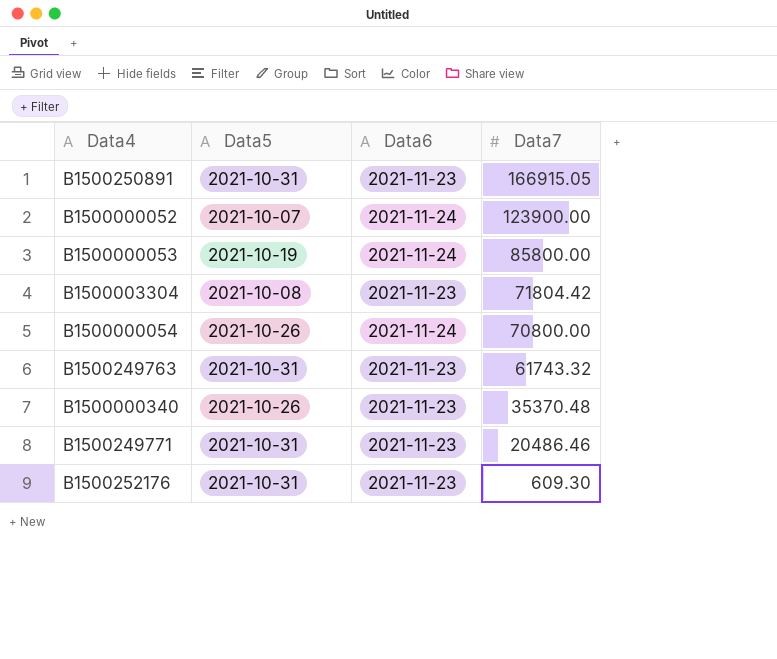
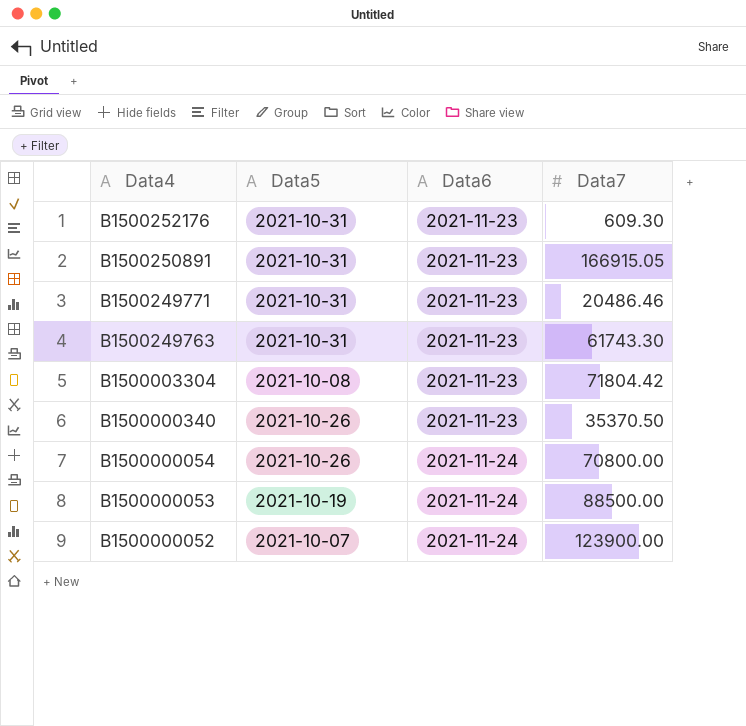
row order: Data7 descending -> Data4 descending
B1500249763 | Data7: 61743.32 -> 61743.30
B1500000340 | Data7: 35370.48 -> 35370.50
B1500000053 | Data7: 85800.00 -> 88500.00

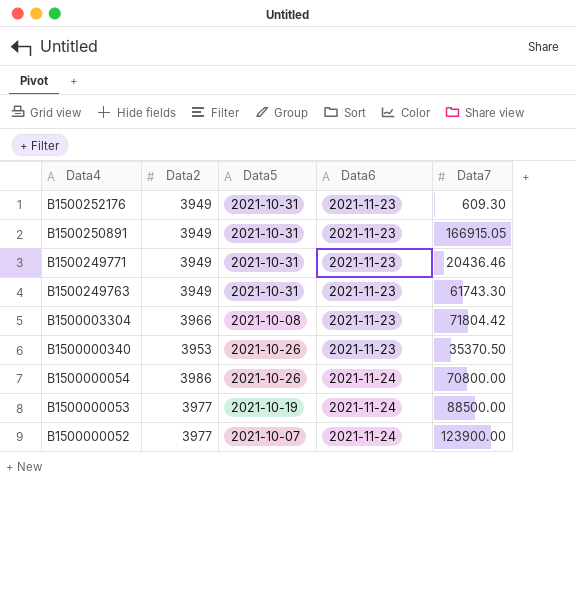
column Data2 | position: none -> 2
B1500249771 | Data7: 20486.46 -> 20436.46

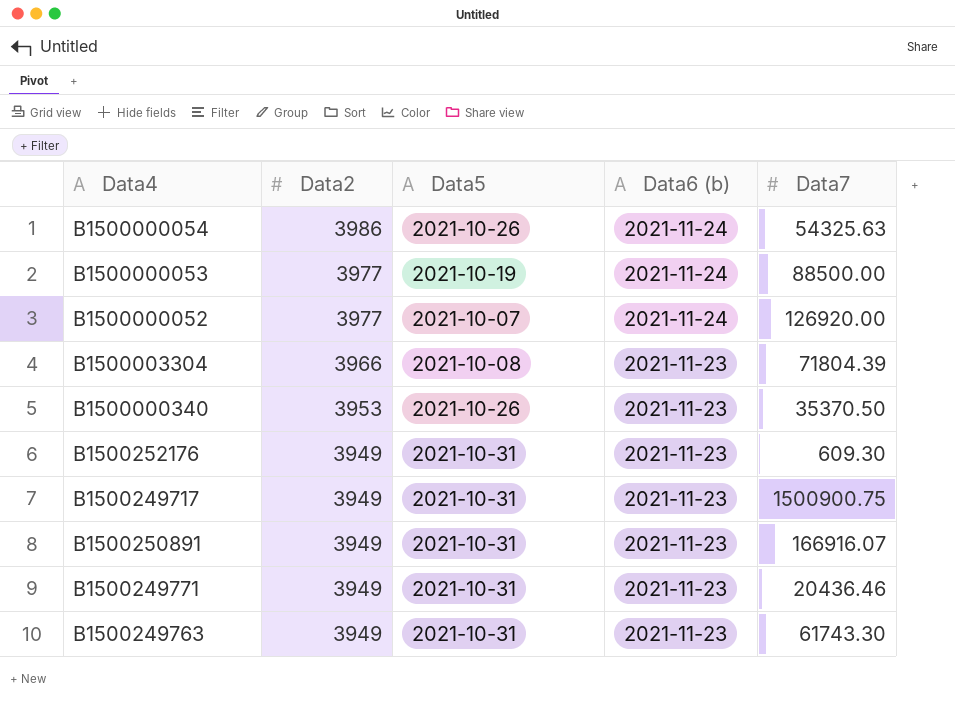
row order: Data4 descending -> Data2 descending
column name: Data6 -> Data6 (b)
B1500000054 | Data7: 70800.00 -> 54325.63
B1500000052 | Data7: 123900.00 -> 126920.00
B1500003304 | Data7: 71804.42 -> 71804.39
row B1500249717: none -> 3949 | 2021-10-31 | 2021-11-23 | 1500900.75
B1500250891 | Data7: 166915.05 -> 166916.07

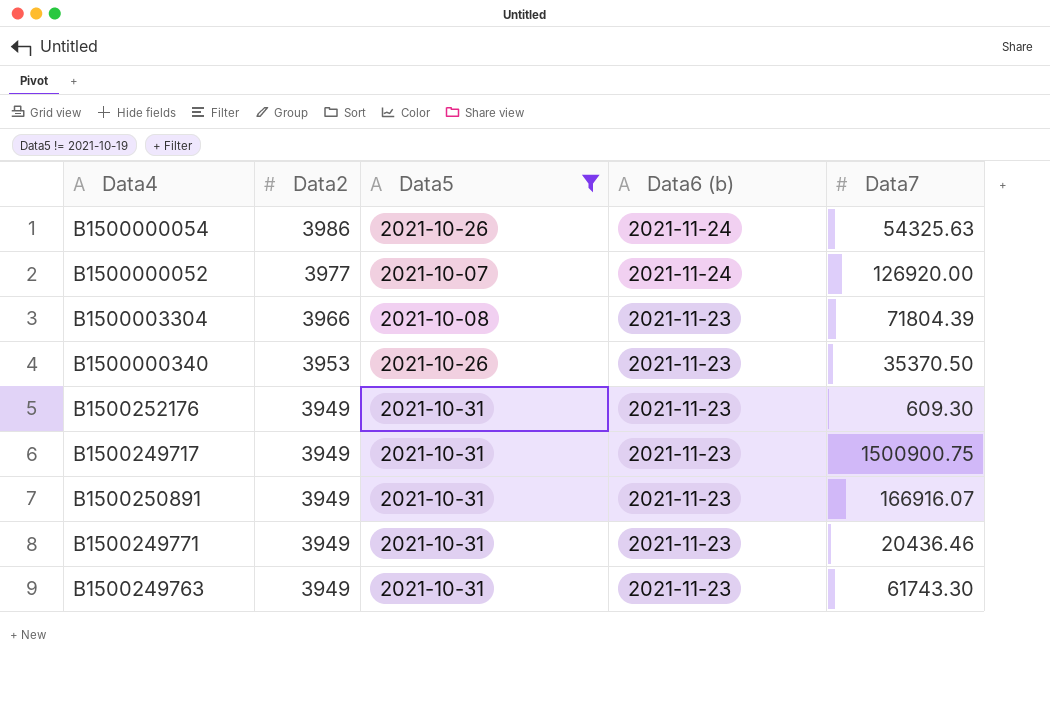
filter: none -> Data5 != 2021-10-19

